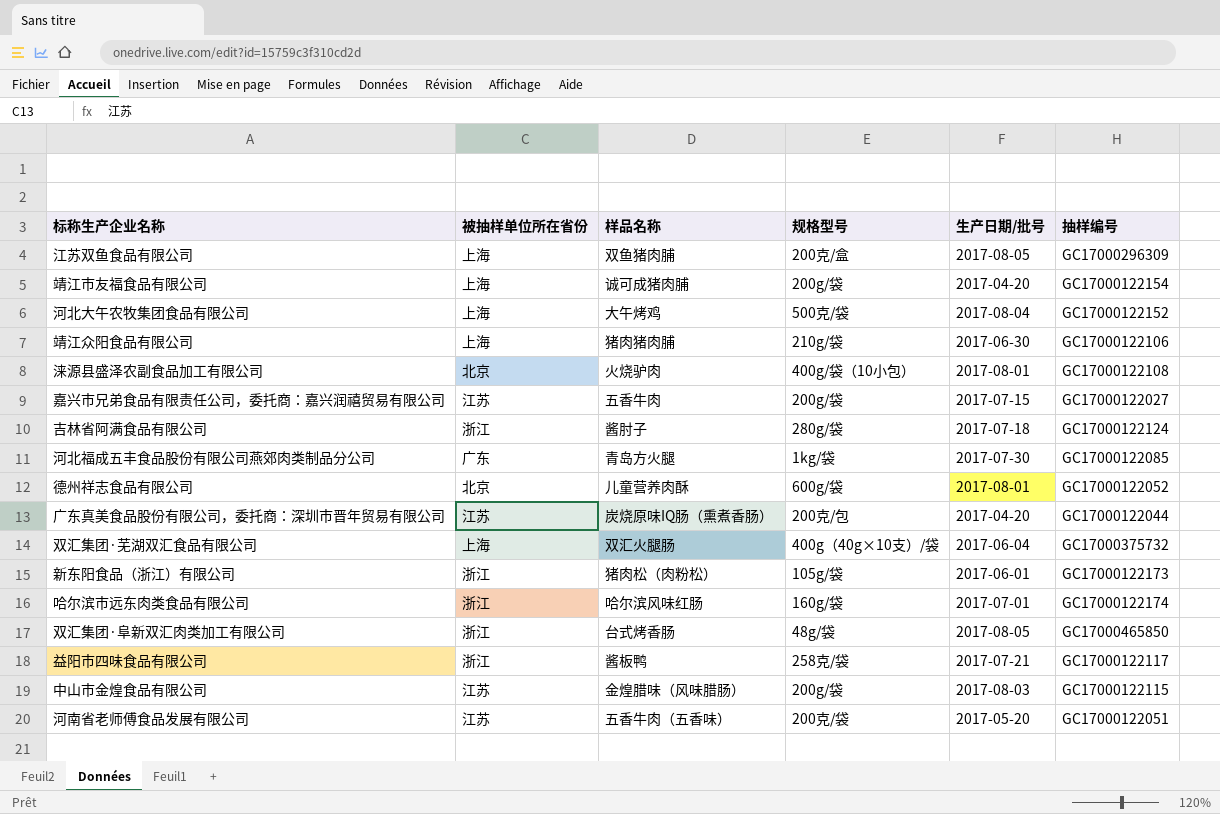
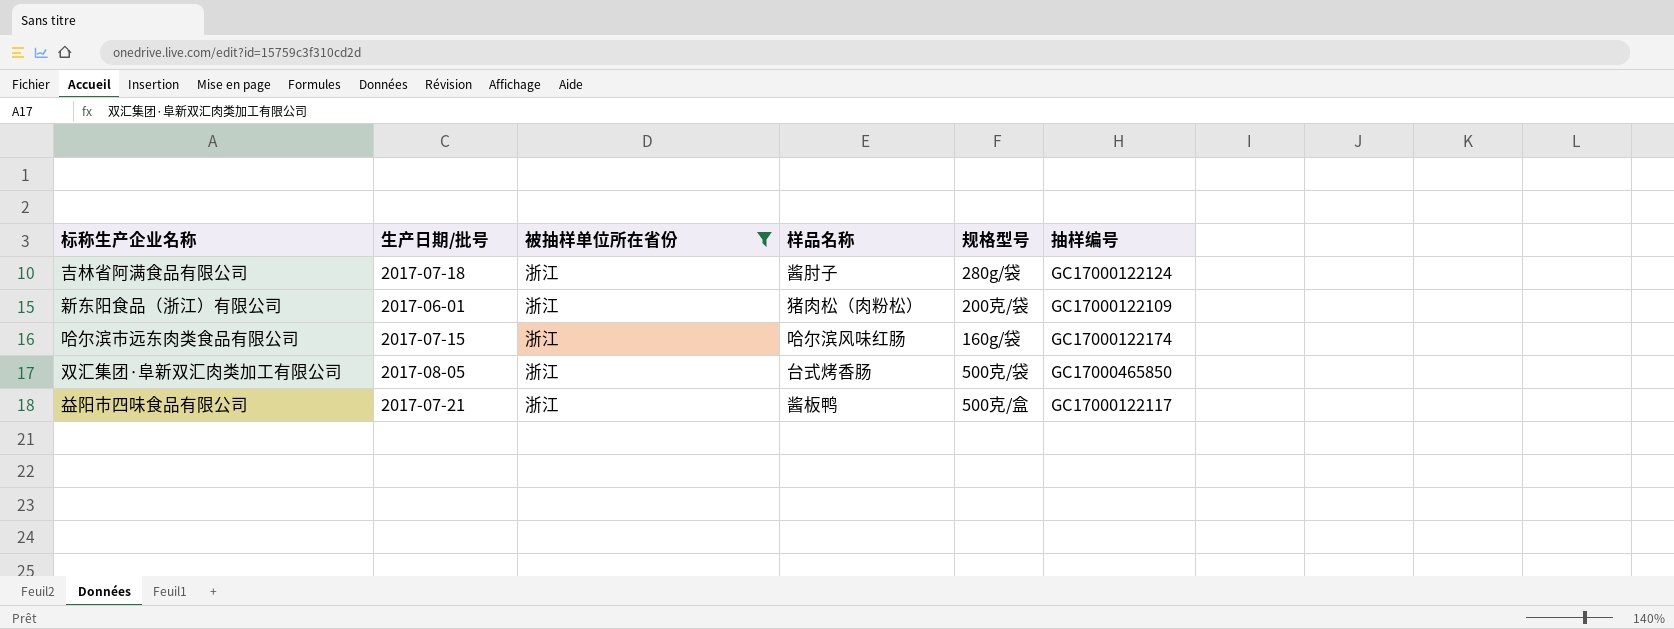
filter: none -> 被抽样单位所在省份 = 浙江
column 生产日期/批号 | position: 5 -> 2
新东阳食品（浙江）有限公司 | 规格型号: 105g/袋 -> 200克/袋
新东阳食品（浙江）有限公司 | 抽样编号: GC17000122173 -> GC17000122109
哈尔滨市远东肉类食品有限公司 | 生产日期/批号: 2017-07-01 -> 2017-07-15
双汇集团·阜新双汇肉类加工有限公司 | 规格型号: 48g/袋 -> 500克/袋
益阳市四味食品有限公司 | 规格型号: 258克/袋 -> 500克/盒

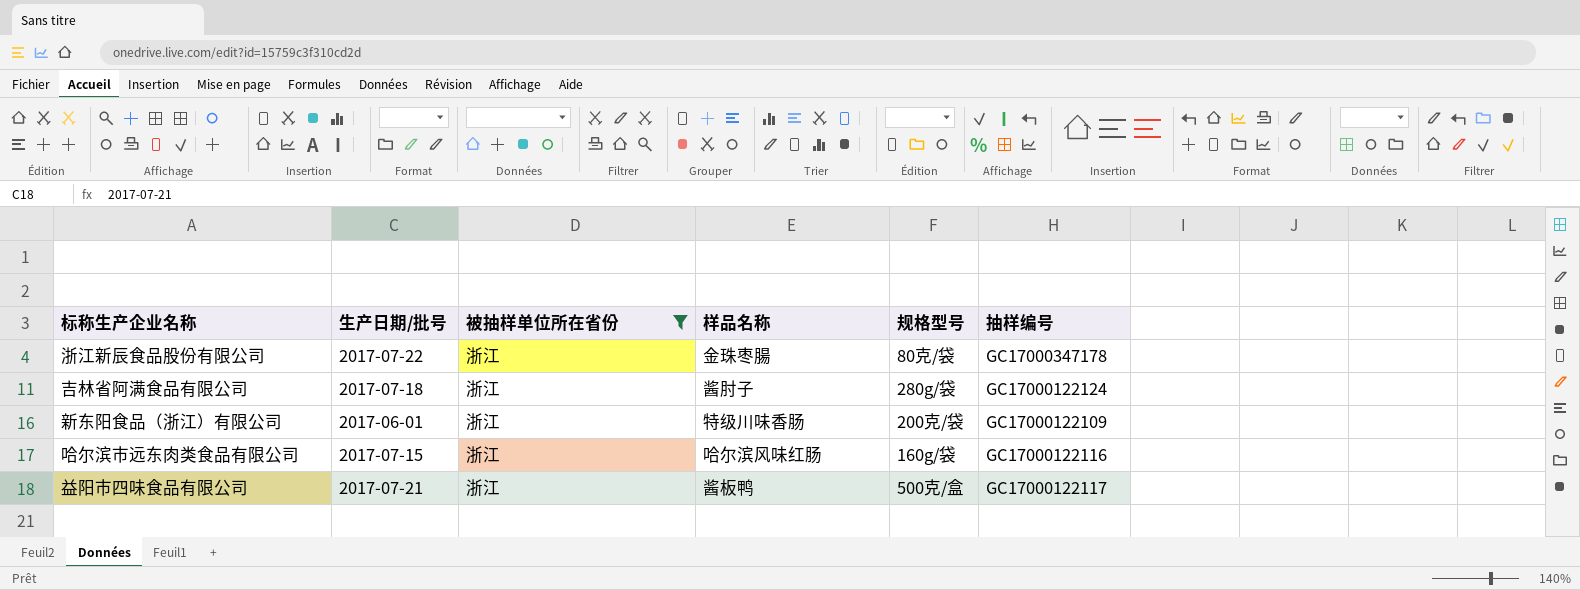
row 双汇集团·阜新双汇肉类加工有限公司: 2017-08-05 | 浙江 | 台式烤香肠 | 500克/袋 | GC17000465850 -> none
row 浙江新辰食品股份有限公司: none -> 2017-07-22 | 浙江 | 金珠枣腸 | 80克/袋 | GC17000347178
新东阳食品（浙江）有限公司 | 样品名称: 猪肉松（肉粉松） -> 特级川味香肠
哈尔滨市远东肉类食品有限公司 | 抽样编号: GC17000122174 -> GC17000122116

